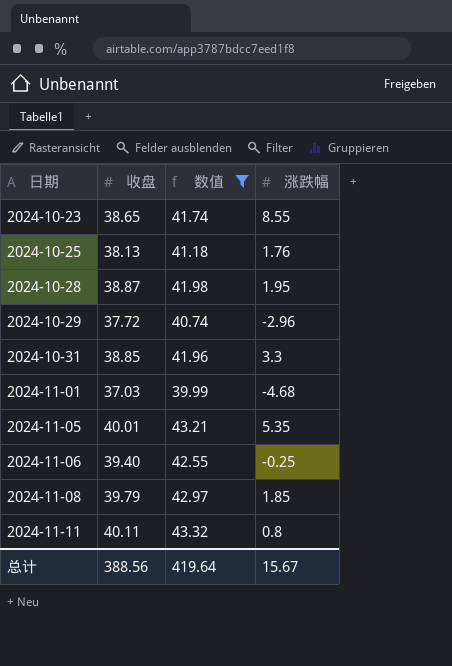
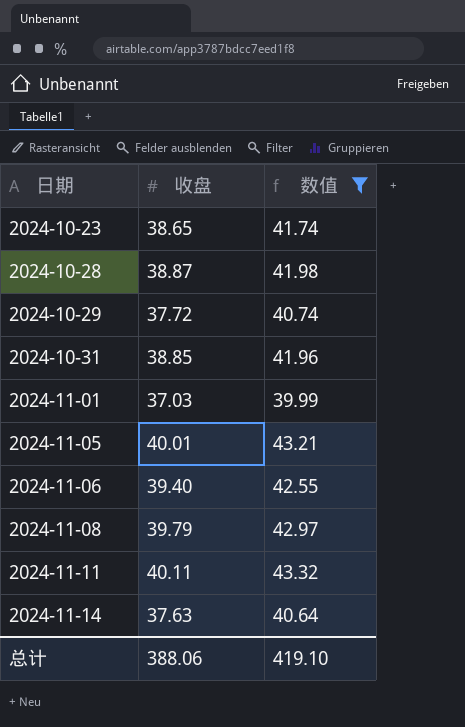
column 涨跌幅 | position: 4 -> none
row 2024-10-25: 38.13 | 41.18 | 1.76 -> none
row 2024-11-14: none -> 37.63 | 40.64
总计 | 收盘: 388.56 -> 388.06
总计 | 数值: 419.64 -> 419.10

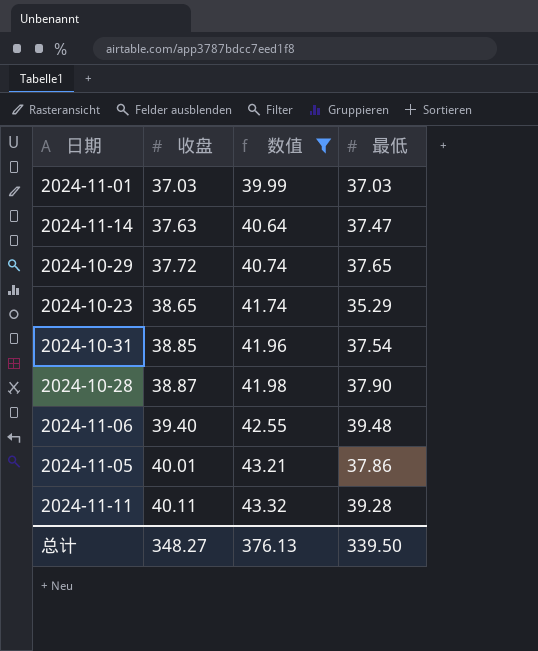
row order: 日期 ascending -> 收盘 ascending
column 最低 | position: none -> 4
row 2024-11-08: 39.79 | 42.97 -> none
总计 | 收盘: 388.06 -> 348.27
总计 | 数值: 419.10 -> 376.13

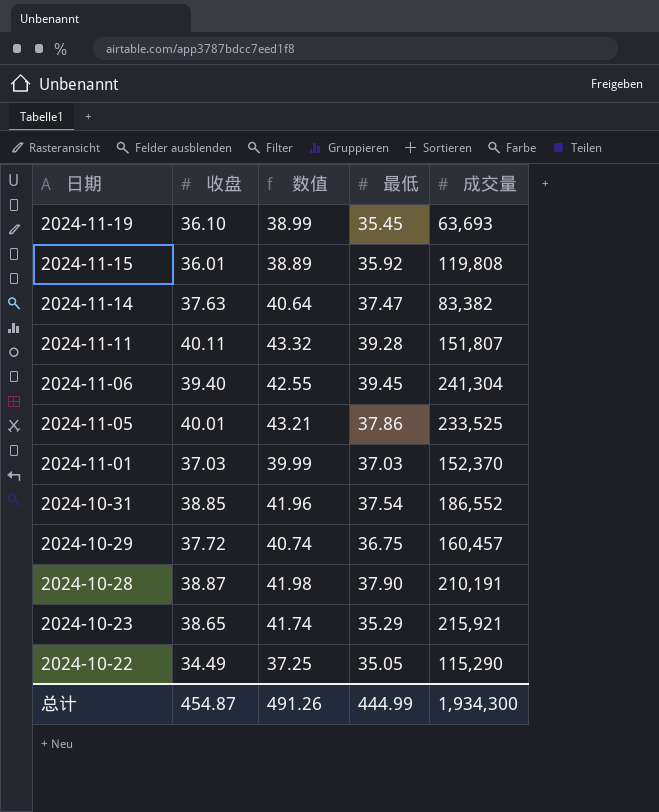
filter: 数值 >= 39.99 -> none
row order: 收盘 ascending -> 日期 descending
column 成交量 | position: none -> 5
2024-11-06 | 最低: 39.48 -> 39.45
2024-10-29 | 最低: 37.65 -> 36.75
总计 | 收盘: 348.27 -> 454.87
总计 | 数值: 376.13 -> 491.26
总计 | 最低: 339.50 -> 444.99

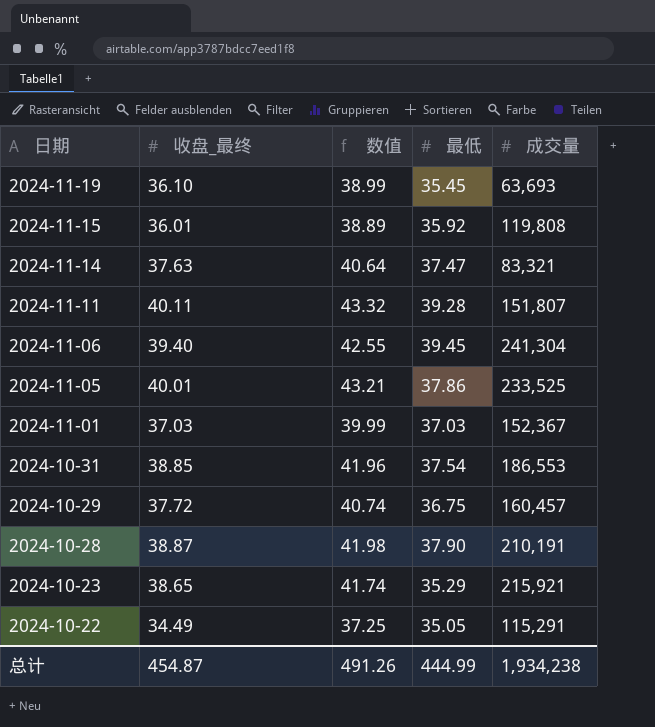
column name: 收盘 -> 收盘_最终
2024-11-14 | 成交量: 83,382 -> 83,321
2024-11-01 | 成交量: 152,370 -> 152,367
2024-10-31 | 成交量: 186,552 -> 186,553
2024-10-22 | 成交量: 115,290 -> 115,291
总计 | 成交量: 1,934,300 -> 1,934,238

